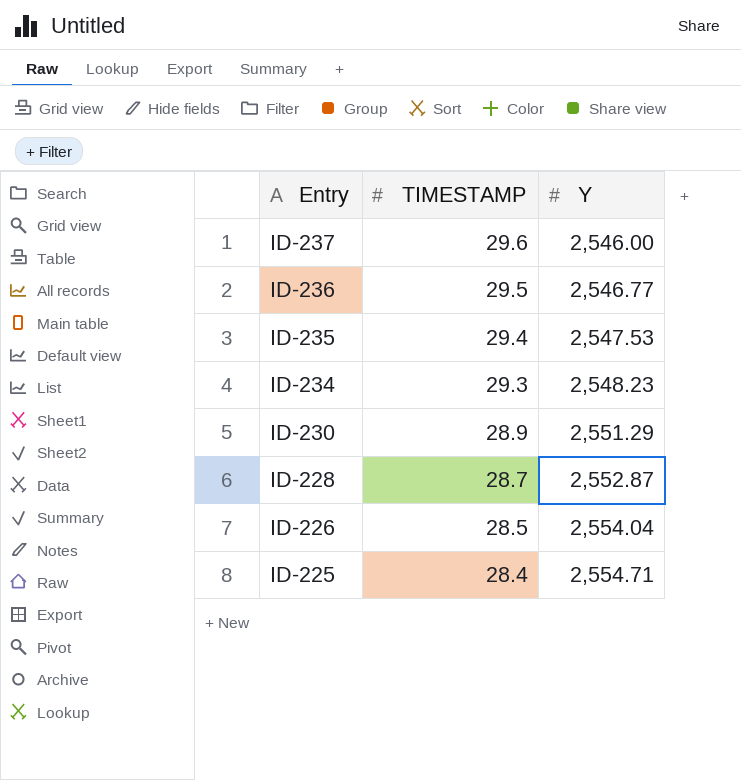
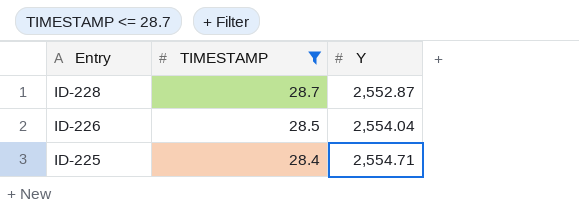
filter: none -> TIMESTAMP <= 28.7

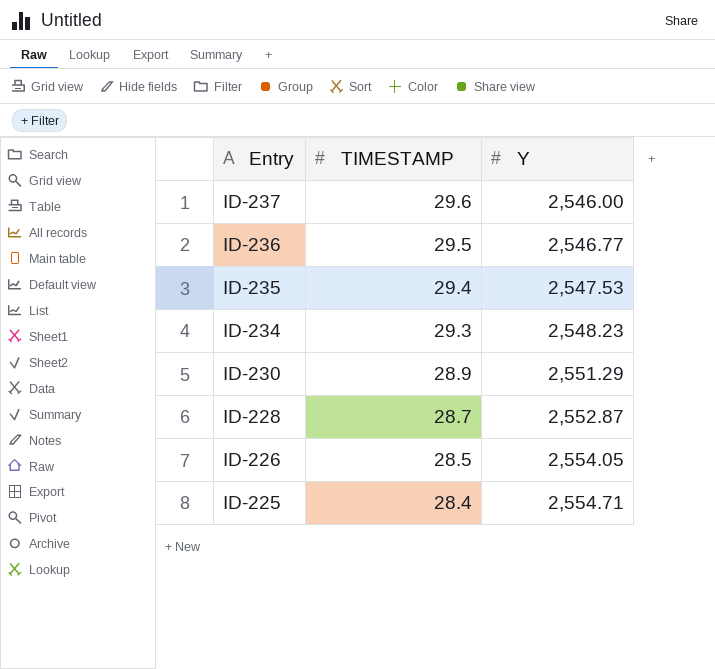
filter: TIMESTAMP <= 28.7 -> none
ID-226 | Y: 2,554.04 -> 2,554.05

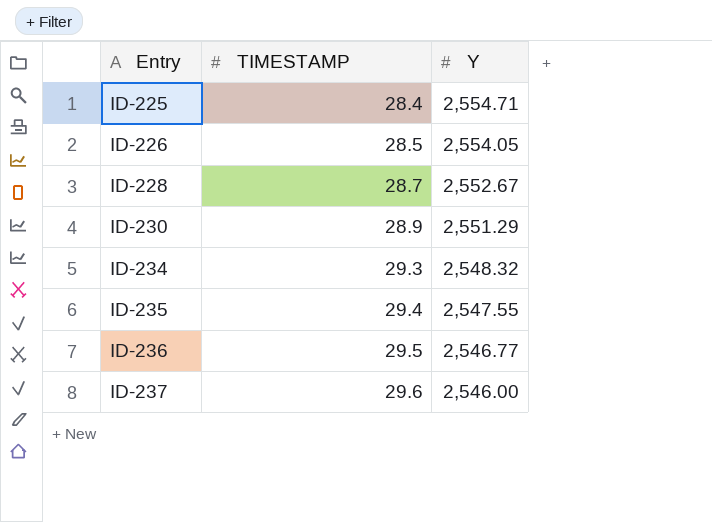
row order: Entry descending -> Entry ascending
ID-228 | Y: 2,552.87 -> 2,552.67
ID-234 | Y: 2,548.23 -> 2,548.32
ID-235 | Y: 2,547.53 -> 2,547.55

